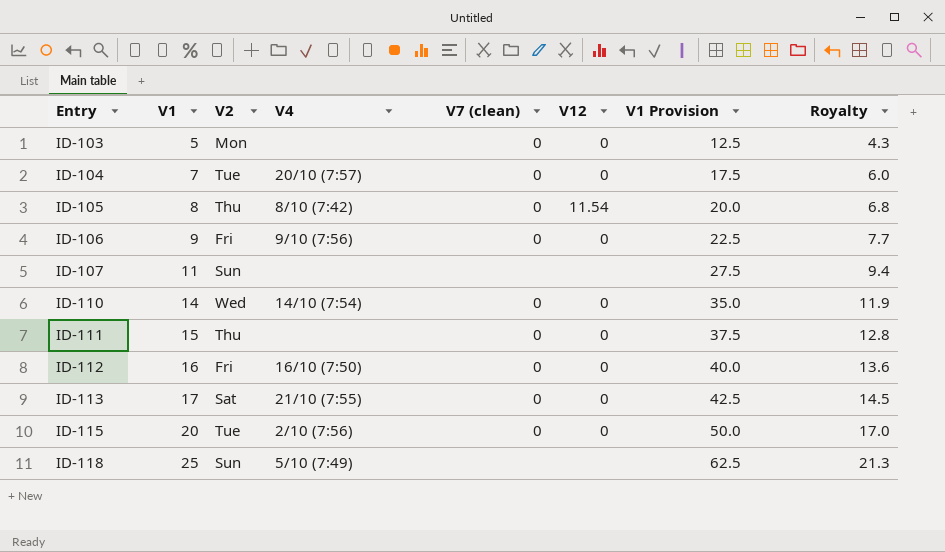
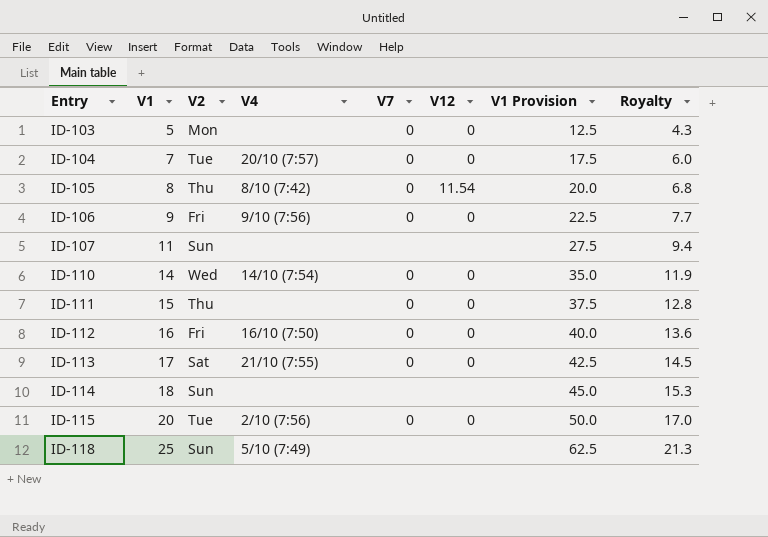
column name: V7 (clean) -> V7
row ID-114: none -> 18 | Sun | none | none | none | 45.0 | 15.3

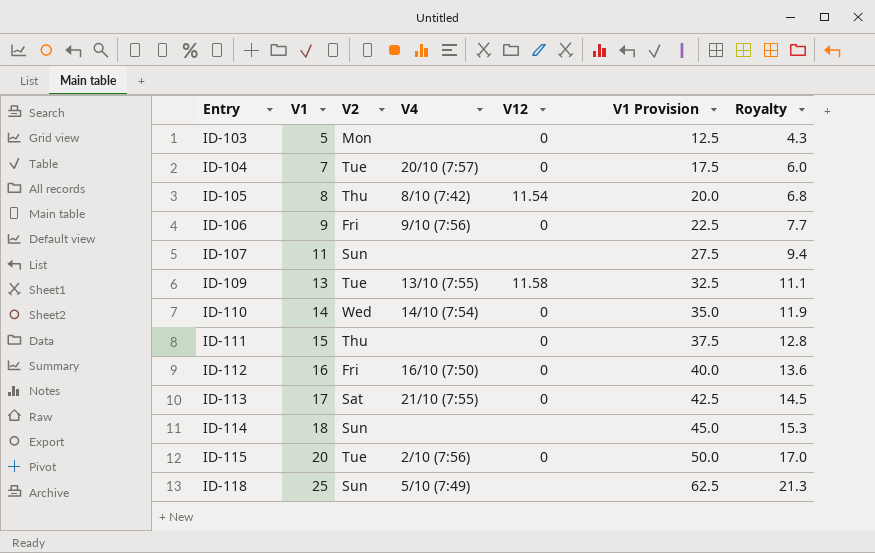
column V7 | position: 5 -> none
row ID-109: none -> 13 | Tue | 13/10 (7:55) | 11.58 | 32.5 | 11.1

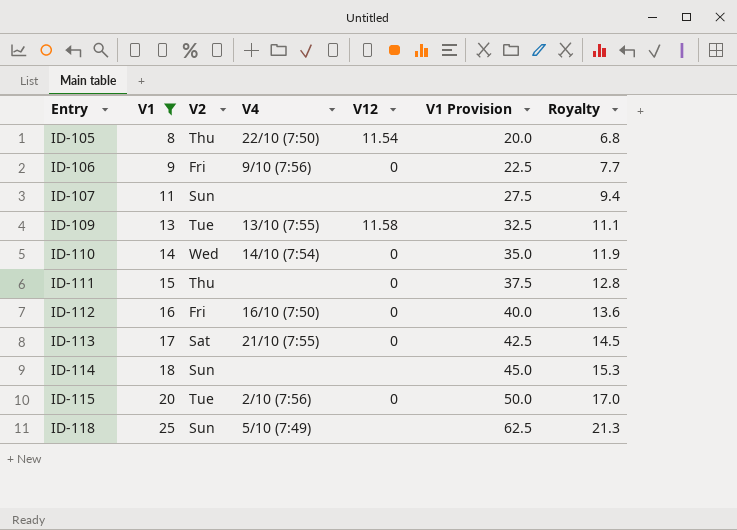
filter: none -> V1 >= 8
ID-105 | V4: 8/10 (7:42) -> 22/10 (7:50)

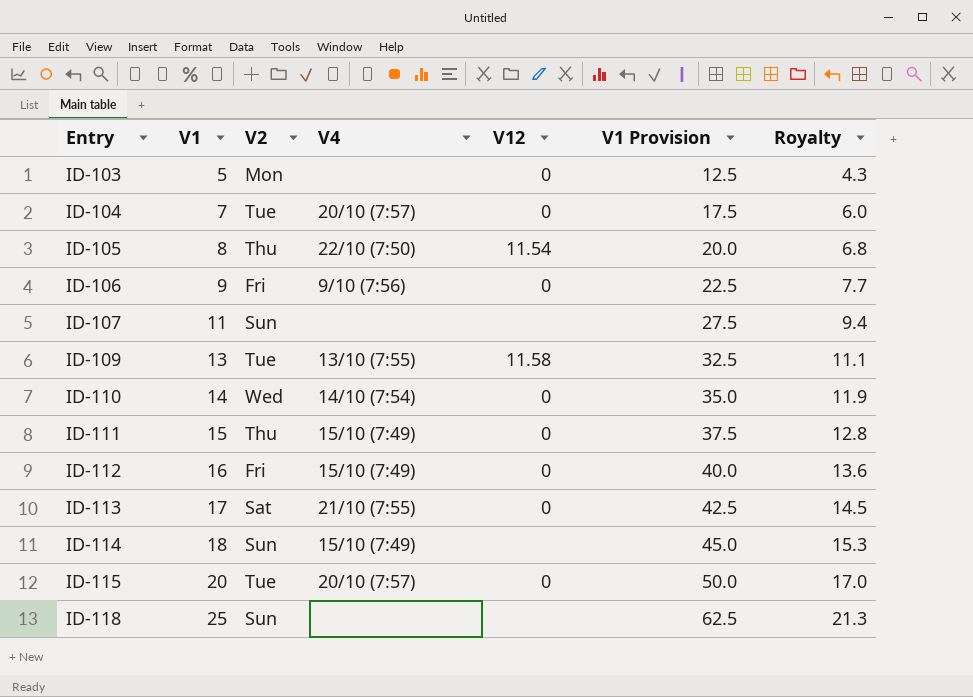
filter: V1 >= 8 -> none
ID-111 | V4: none -> 15/10 (7:49)
ID-112 | V4: 16/10 (7:50) -> 15/10 (7:49)
ID-114 | V4: none -> 15/10 (7:49)
ID-115 | V4: 2/10 (7:56) -> 20/10 (7:57)
ID-118 | V4: 5/10 (7:49) -> none

